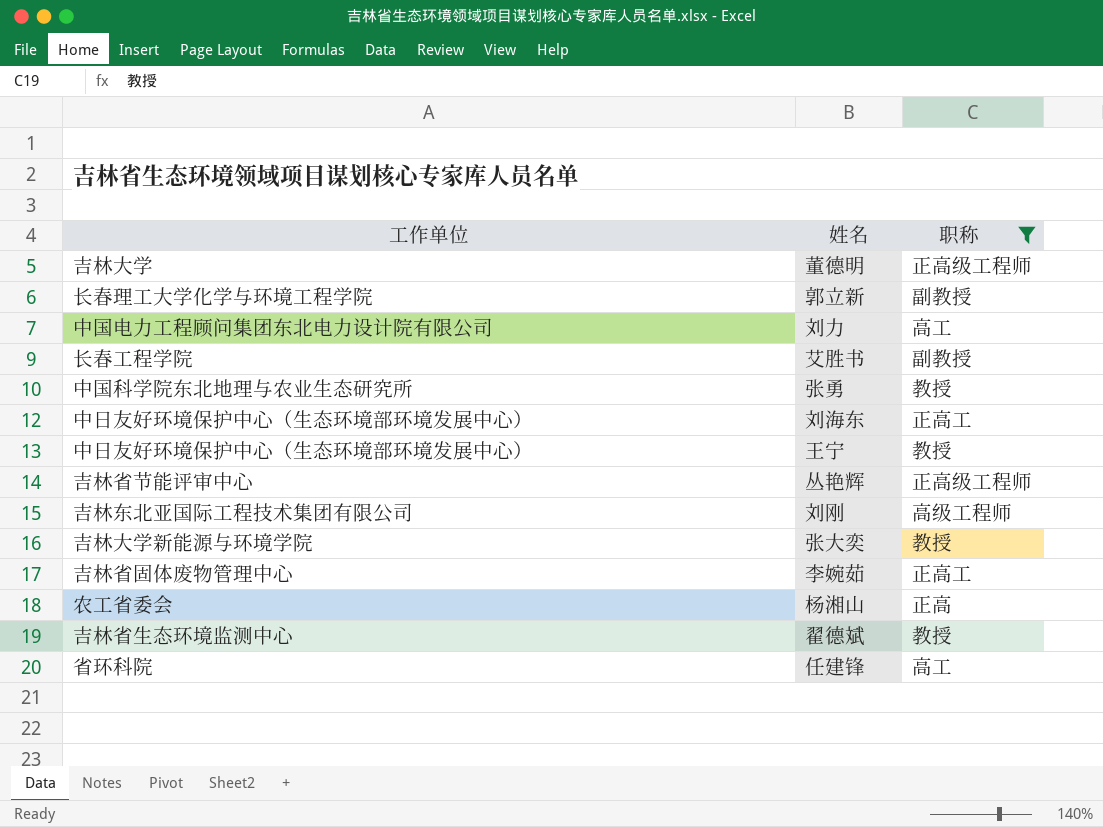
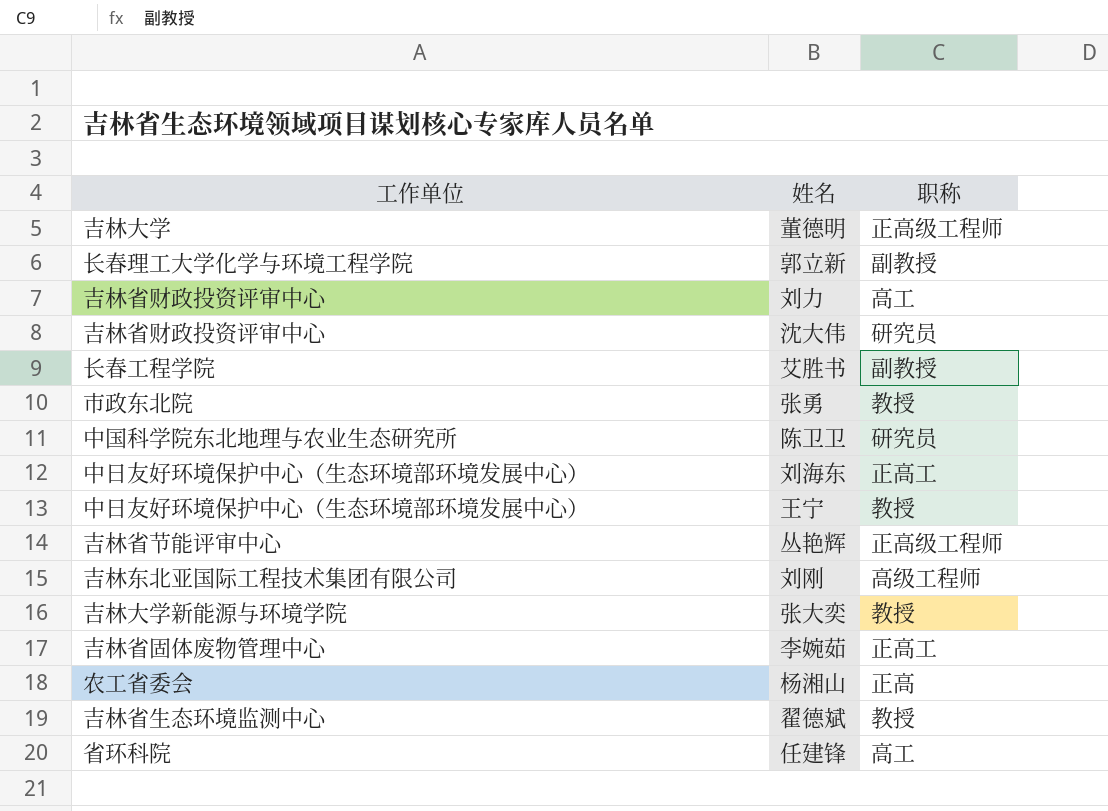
filter: 职称 != 研究员 -> none
刘力 | 工作单位: 中国电力工程顾问集团东北电力设计院有限公司 -> 吉林省财政投资评审中心
张勇 | 工作单位: 中国科学院东北地理与农业生态研究所 -> 市政东北院

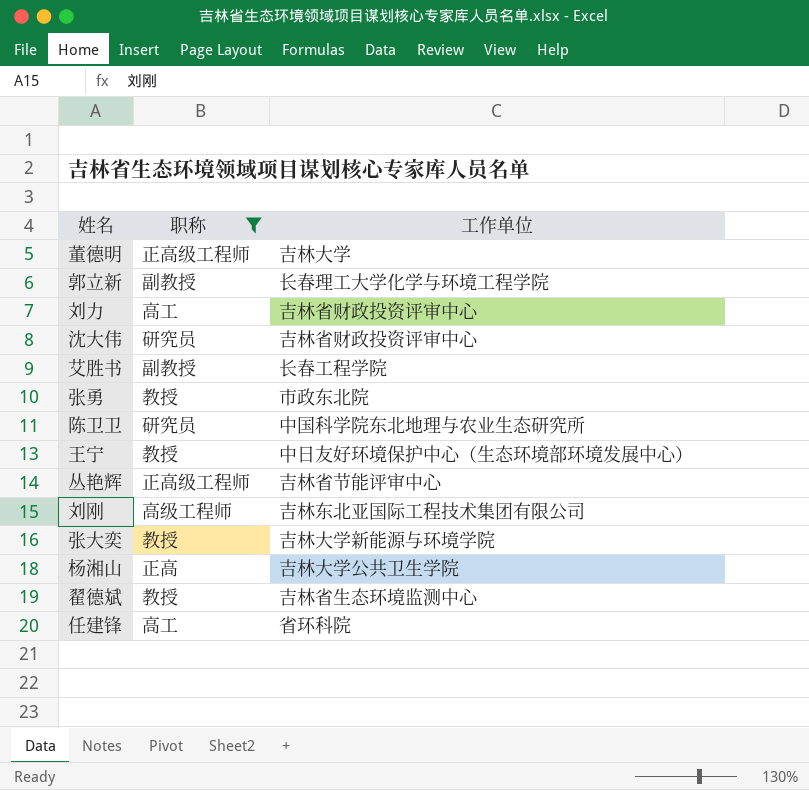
filter: none -> 职称 != 正高工
column 工作单位 | position: 1 -> 3
杨湘山 | 工作单位: 农工省委会 -> 吉林大学公共卫生学院

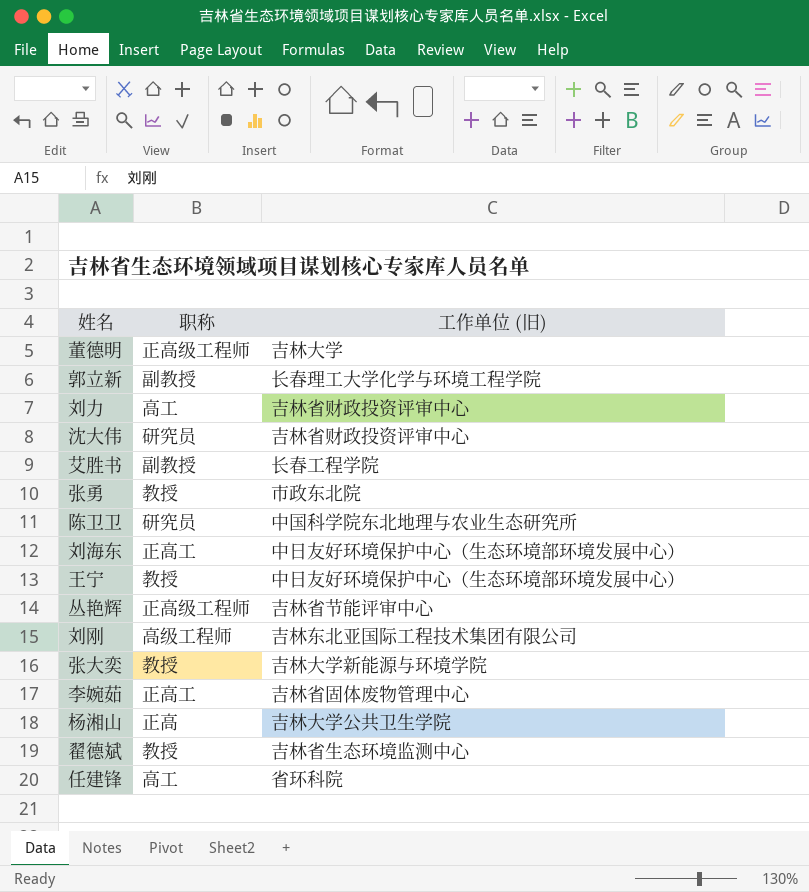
filter: 职称 != 正高工 -> none
column name: 工作单位 -> 工作单位 (旧)

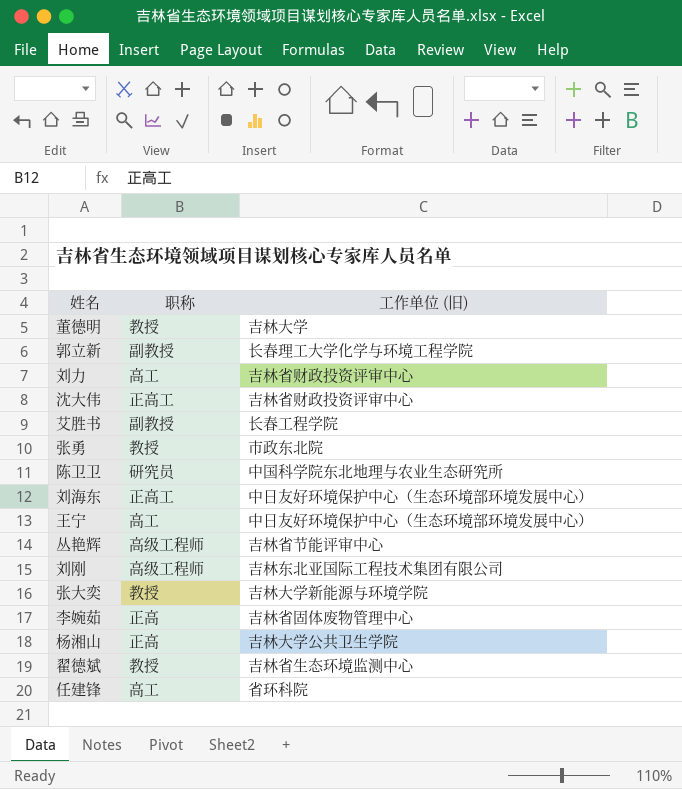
董德明 | 职称: 正高级工程师 -> 教授
沈大伟 | 职称: 研究员 -> 正高工
王宁 | 职称: 教授 -> 高工
丛艳辉 | 职称: 正高级工程师 -> 高级工程师
李婉茹 | 职称: 正高工 -> 正高

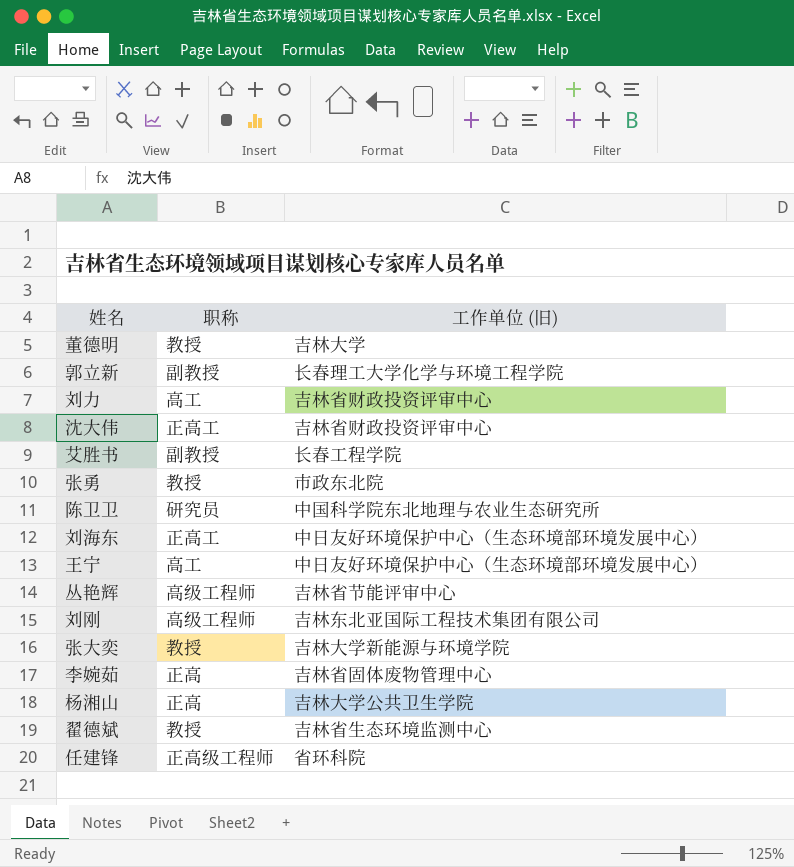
任建锋 | 职称: 高工 -> 正高级工程师

